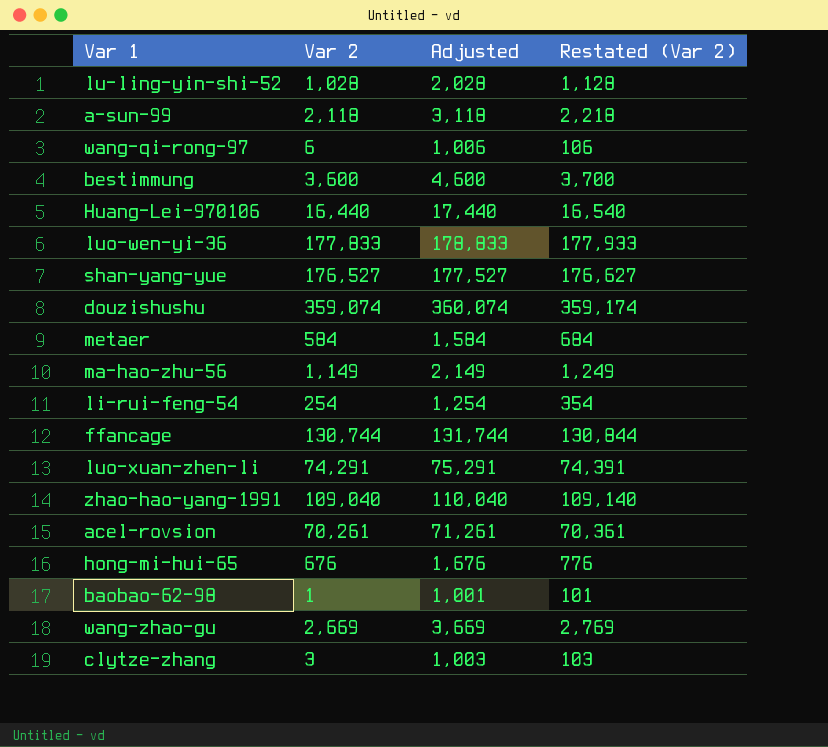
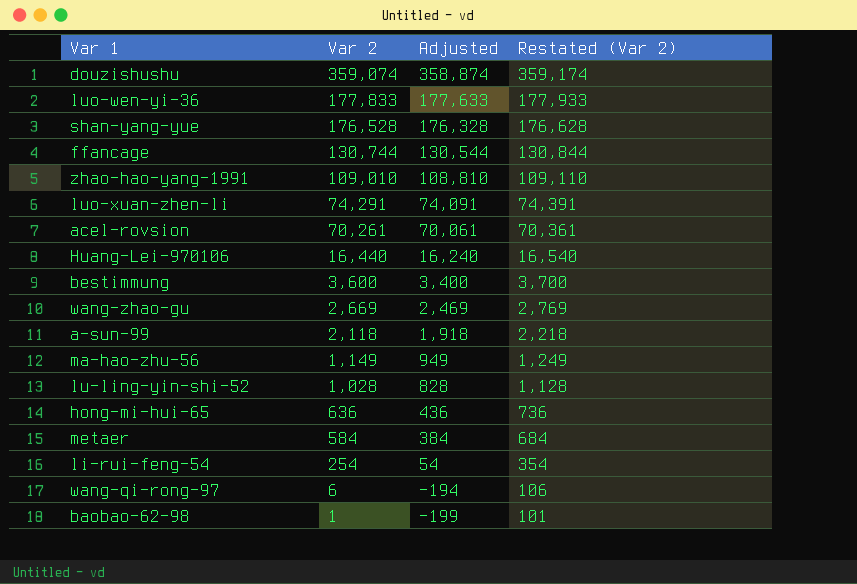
row order: none -> Var 2 descending
column Adjusted | formula: [Var 2] + 1000 -> [Var 2] - 200
row clytze-zhang: 3 | 1,003 | 103 -> none
shan-yang-yue | Var 2: 176,527 -> 176,528
shan-yang-yue | Restated (Var 2): 176,627 -> 176,628
zhao-hao-yang-1991 | Var 2: 109,040 -> 109,010
zhao-hao-yang-1991 | Restated (Var 2): 109,140 -> 109,110
hong-mi-hui-65 | Var 2: 676 -> 636
hong-mi-hui-65 | Restated (Var 2): 776 -> 736

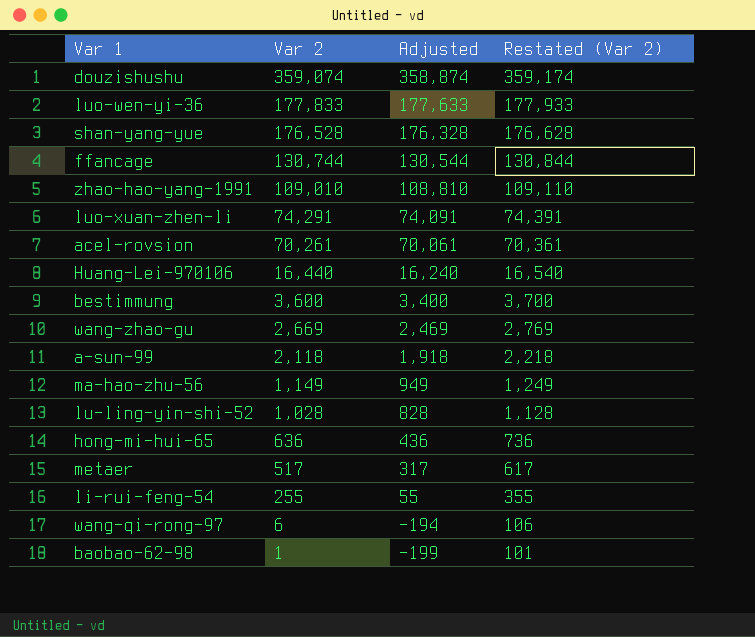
metaer | Var 2: 584 -> 517
metaer | Adjusted: 384 -> 317
metaer | Restated (Var 2): 684 -> 617
li-rui-feng-54 | Var 2: 254 -> 255
li-rui-feng-54 | Adjusted: 54 -> 55
li-rui-feng-54 | Restated (Var 2): 354 -> 355

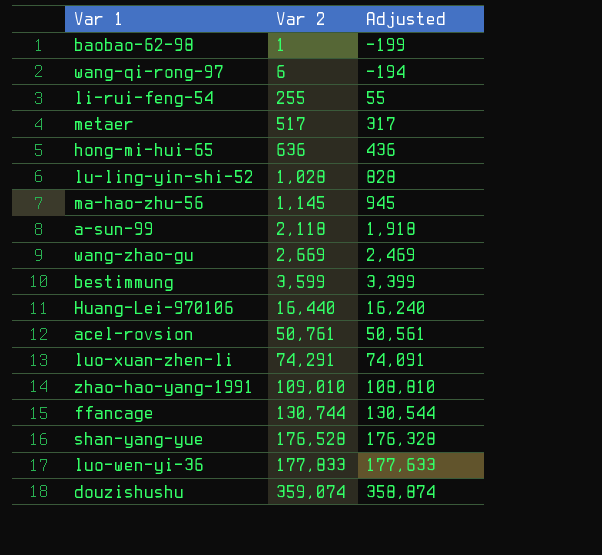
row order: Var 2 descending -> Var 2 ascending
column Restated (Var 2) | formula: [Var 2] + 100 -> none
ma-hao-zhu-56 | Var 2: 1,149 -> 1,145
ma-hao-zhu-56 | Adjusted: 949 -> 945
bestimmung | Var 2: 3,600 -> 3,599
bestimmung | Adjusted: 3,400 -> 3,399
acel-rovsion | Var 2: 70,261 -> 50,761
acel-rovsion | Adjusted: 70,061 -> 50,561

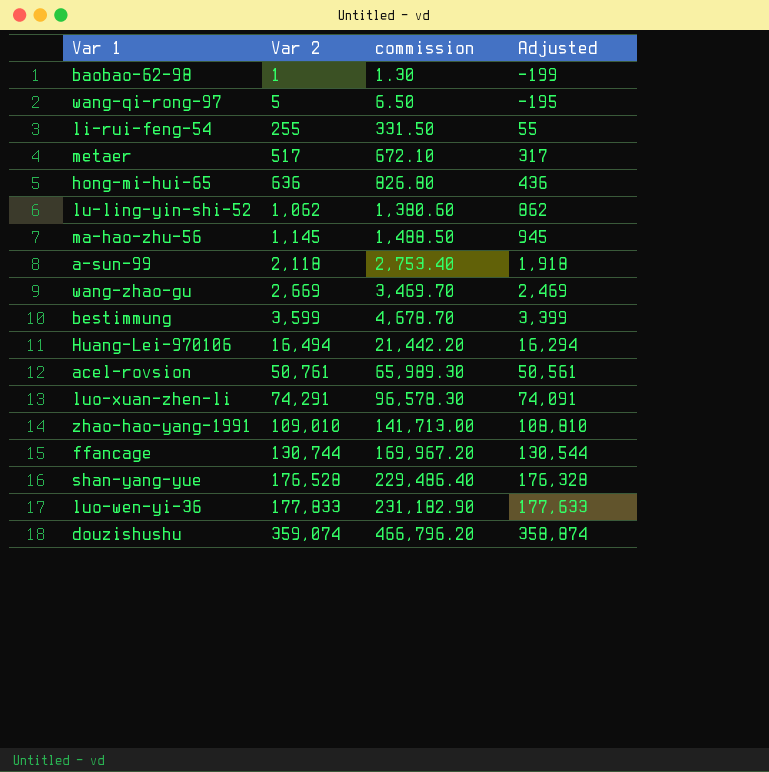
column commission | formula: none -> [Var 2] * 1.3
wang-qi-rong-97 | Var 2: 6 -> 5
wang-qi-rong-97 | Adjusted: -194 -> -195
lu-ling-yin-shi-52 | Var 2: 1,028 -> 1,062
lu-ling-yin-shi-52 | Adjusted: 828 -> 862
Huang-Lei-970106 | Var 2: 16,440 -> 16,494
Huang-Lei-970106 | Adjusted: 16,240 -> 16,294

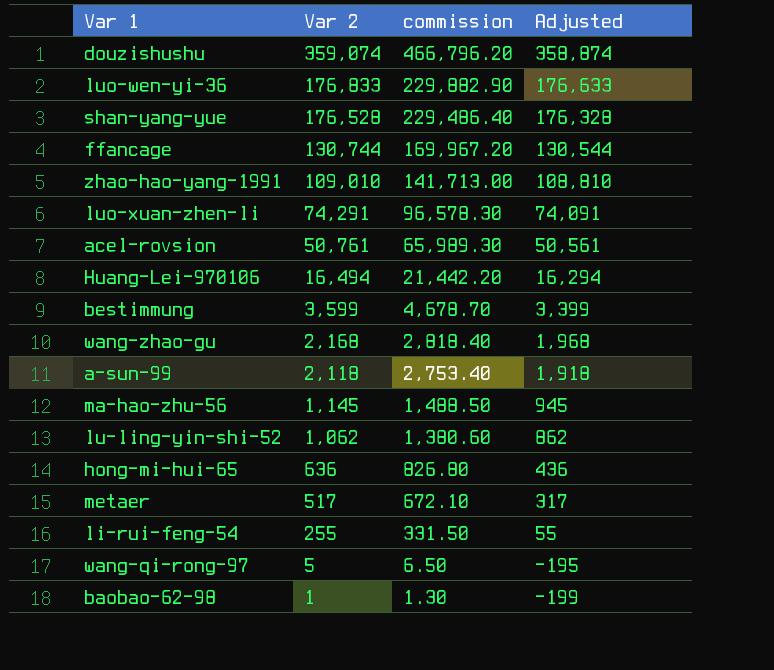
row order: Var 2 ascending -> Var 2 descending
luo-wen-yi-36 | Var 2: 177,833 -> 176,833
luo-wen-yi-36 | commission: 231,182.90 -> 229,882.90
luo-wen-yi-36 | Adjusted: 177,633 -> 176,633
wang-zhao-gu | Var 2: 2,669 -> 2,168
wang-zhao-gu | commission: 3,469.70 -> 2,818.40
wang-zhao-gu | Adjusted: 2,469 -> 1,968

